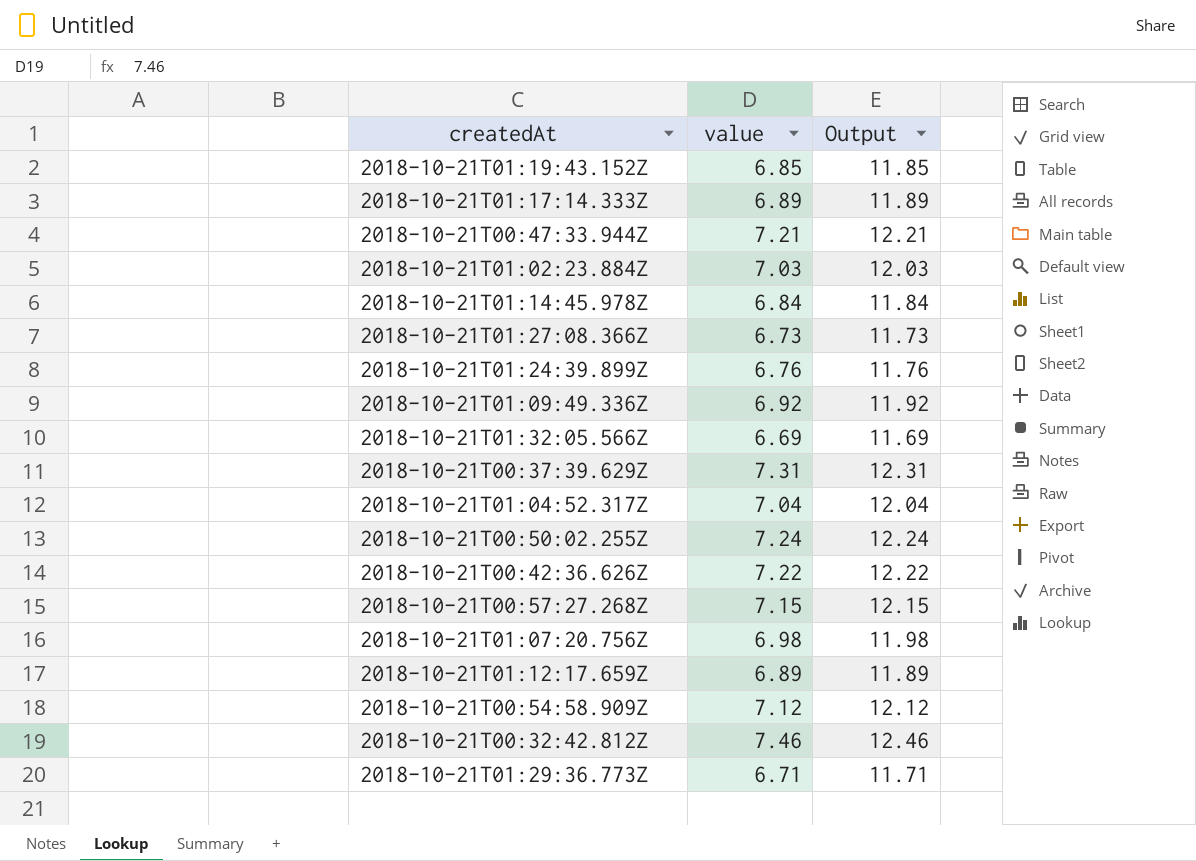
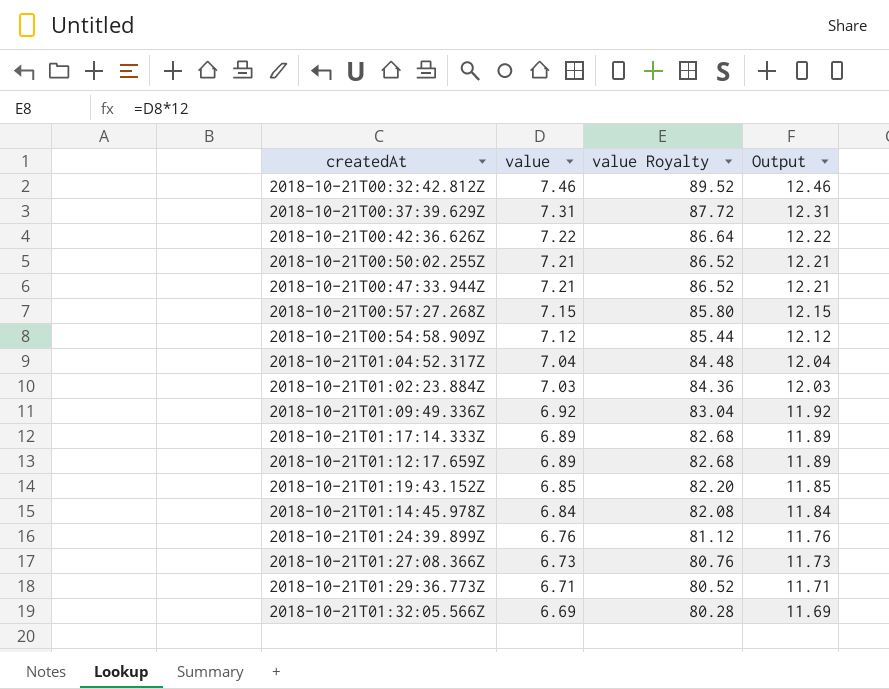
row order: none -> value descending
column value Royalty | formula: none -> [value] * 12
row 2018-10-21T01:07:20.756Z: 6.98 | 11.98 -> none
2018-10-21T00:50:02.255Z | value: 7.24 -> 7.21
2018-10-21T00:50:02.255Z | Output: 12.24 -> 12.21

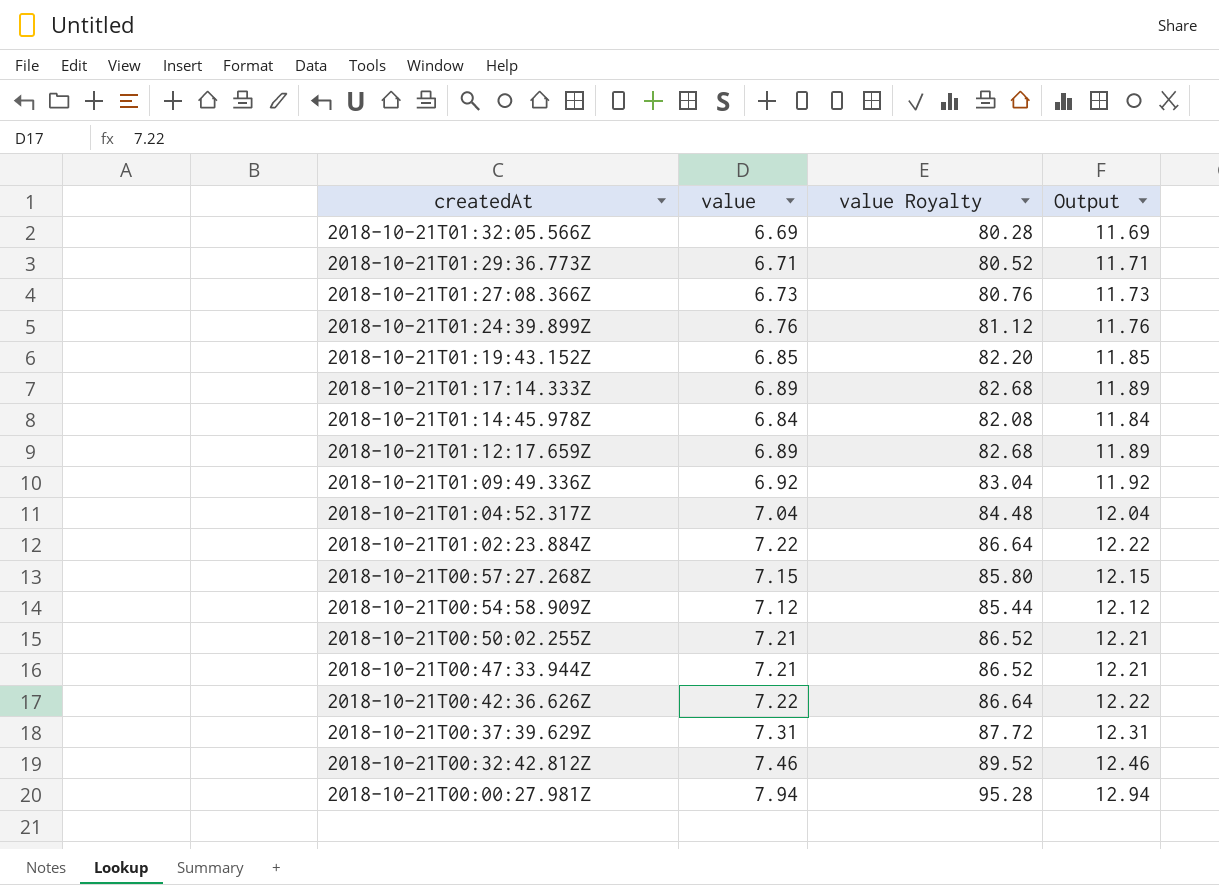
row order: value descending -> createdAt descending
2018-10-21T01:02:23.884Z | value: 7.03 -> 7.22
2018-10-21T01:02:23.884Z | value Royalty: 84.36 -> 86.64
2018-10-21T01:02:23.884Z | Output: 12.03 -> 12.22
row 2018-10-21T00:00:27.981Z: none -> 7.94 | 95.28 | 12.94

